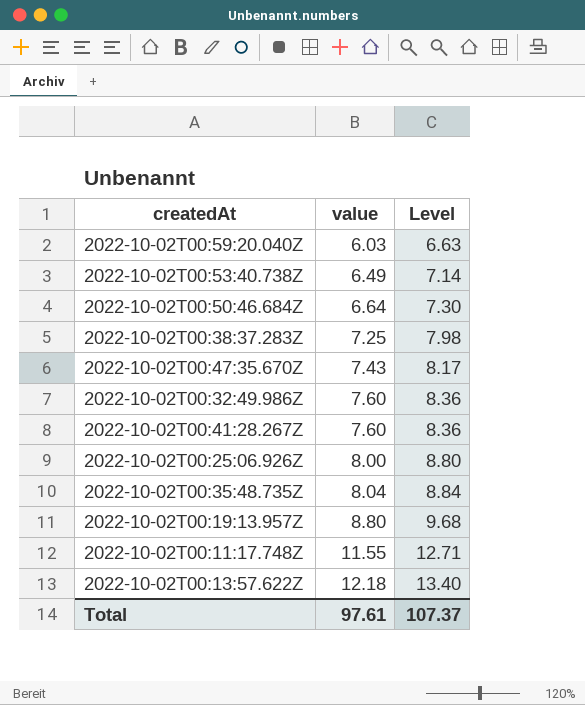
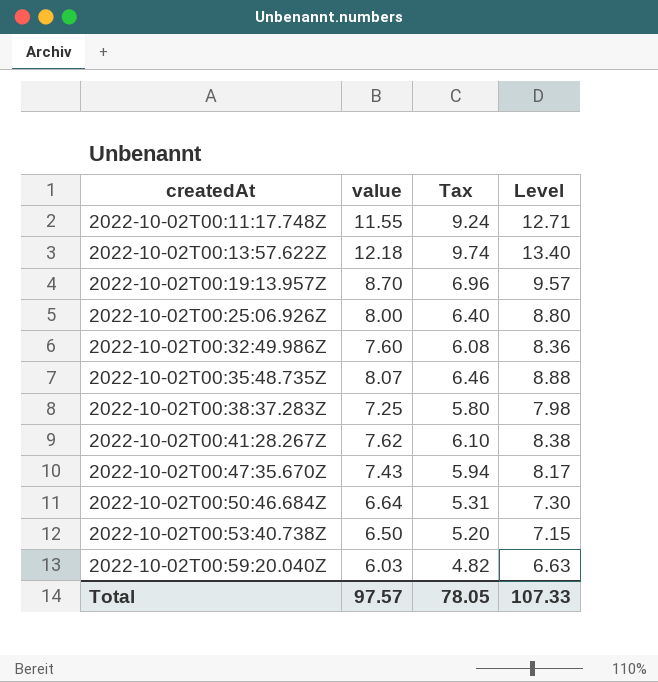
row order: value ascending -> createdAt ascending
column Tax | formula: none -> [value] * 0.8
2022-10-02T00:19:13.957Z | value: 8.80 -> 8.70
2022-10-02T00:19:13.957Z | Level: 9.68 -> 9.57
2022-10-02T00:35:48.735Z | value: 8.04 -> 8.07
2022-10-02T00:35:48.735Z | Level: 8.84 -> 8.88
2022-10-02T00:41:28.267Z | value: 7.60 -> 7.62
2022-10-02T00:41:28.267Z | Level: 8.36 -> 8.38
2022-10-02T00:53:40.738Z | value: 6.49 -> 6.50
2022-10-02T00:53:40.738Z | Level: 7.14 -> 7.15
Total | value: 97.61 -> 97.57
Total | Level: 107.37 -> 107.33

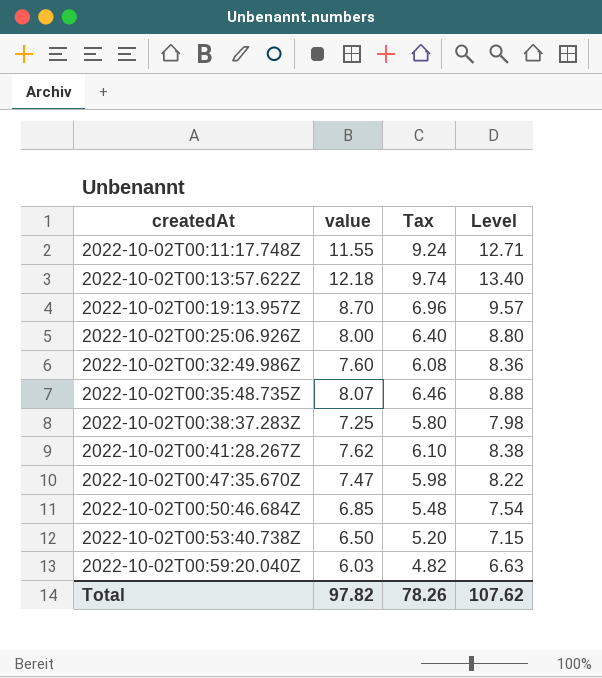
2022-10-02T00:47:35.670Z | value: 7.43 -> 7.47
2022-10-02T00:47:35.670Z | Tax: 5.94 -> 5.98
2022-10-02T00:47:35.670Z | Level: 8.17 -> 8.22
2022-10-02T00:50:46.684Z | value: 6.64 -> 6.85
2022-10-02T00:50:46.684Z | Tax: 5.31 -> 5.48
2022-10-02T00:50:46.684Z | Level: 7.30 -> 7.54
Total | value: 97.57 -> 97.82
Total | Tax: 78.05 -> 78.26
Total | Level: 107.33 -> 107.62

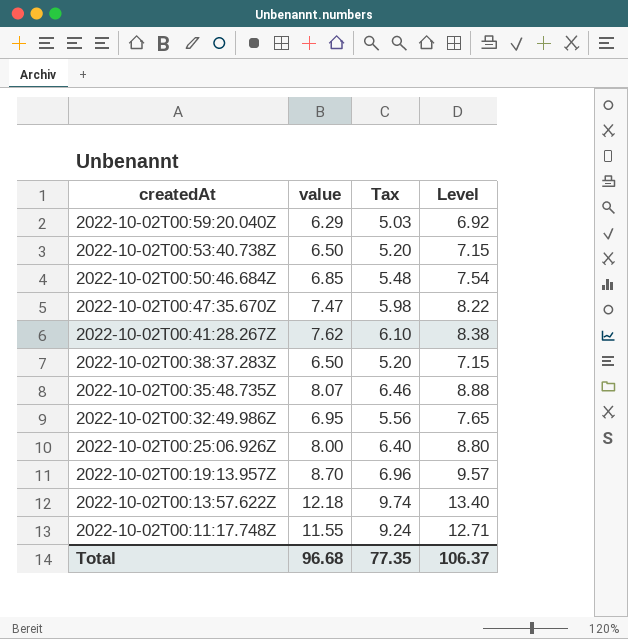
row order: createdAt ascending -> createdAt descending
2022-10-02T00:59:20.040Z | value: 6.03 -> 6.29
2022-10-02T00:59:20.040Z | Tax: 4.82 -> 5.03
2022-10-02T00:59:20.040Z | Level: 6.63 -> 6.92
2022-10-02T00:38:37.283Z | value: 7.25 -> 6.50
2022-10-02T00:38:37.283Z | Tax: 5.80 -> 5.20
2022-10-02T00:38:37.283Z | Level: 7.98 -> 7.15
2022-10-02T00:32:49.986Z | value: 7.60 -> 6.95
2022-10-02T00:32:49.986Z | Tax: 6.08 -> 5.56
2022-10-02T00:32:49.986Z | Level: 8.36 -> 7.65
Total | value: 97.82 -> 96.68
Total | Tax: 78.26 -> 77.35
Total | Level: 107.62 -> 106.37

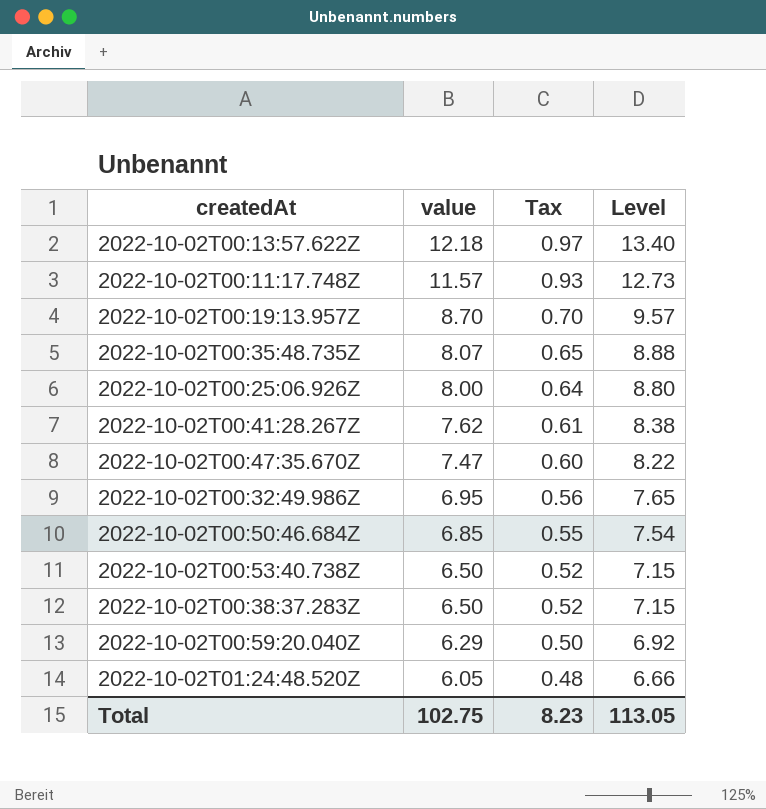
row order: createdAt descending -> value descending
column Tax | formula: [value] * 0.8 -> [value] * 0.08
2022-10-02T00:11:17.748Z | value: 11.55 -> 11.57
2022-10-02T00:11:17.748Z | Level: 12.71 -> 12.73
row 2022-10-02T01:24:48.520Z: none -> 6.05 | 0.48 | 6.66
Total | value: 96.68 -> 102.75
Total | Tax: 77.35 -> 8.23
Total | Level: 106.37 -> 113.05

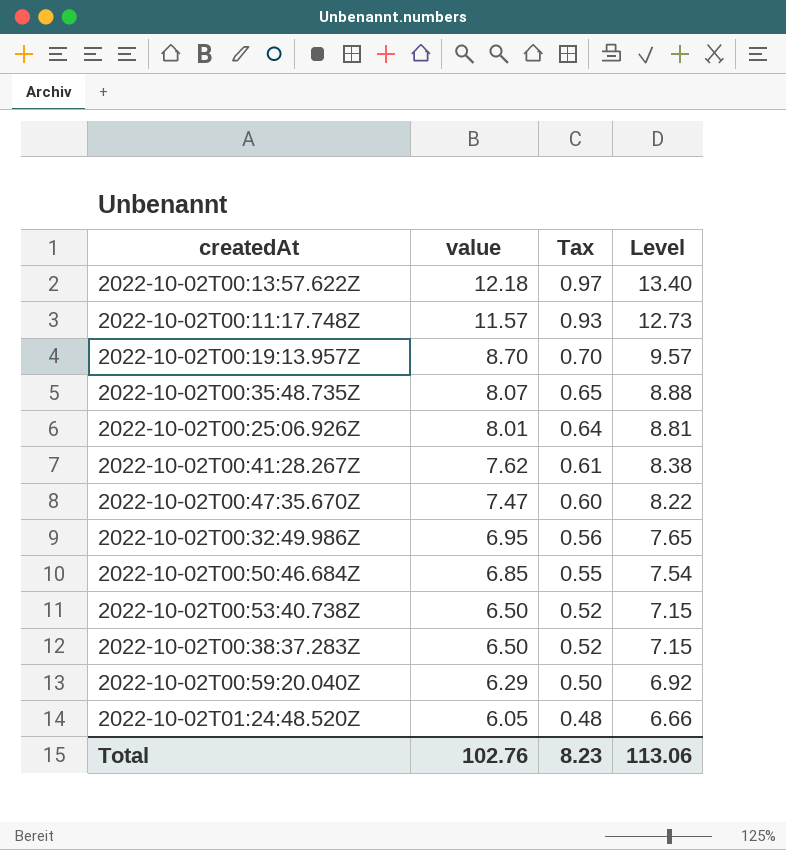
2022-10-02T00:25:06.926Z | value: 8.00 -> 8.01
2022-10-02T00:25:06.926Z | Level: 8.80 -> 8.81
Total | value: 102.75 -> 102.76
Total | Level: 113.05 -> 113.06

